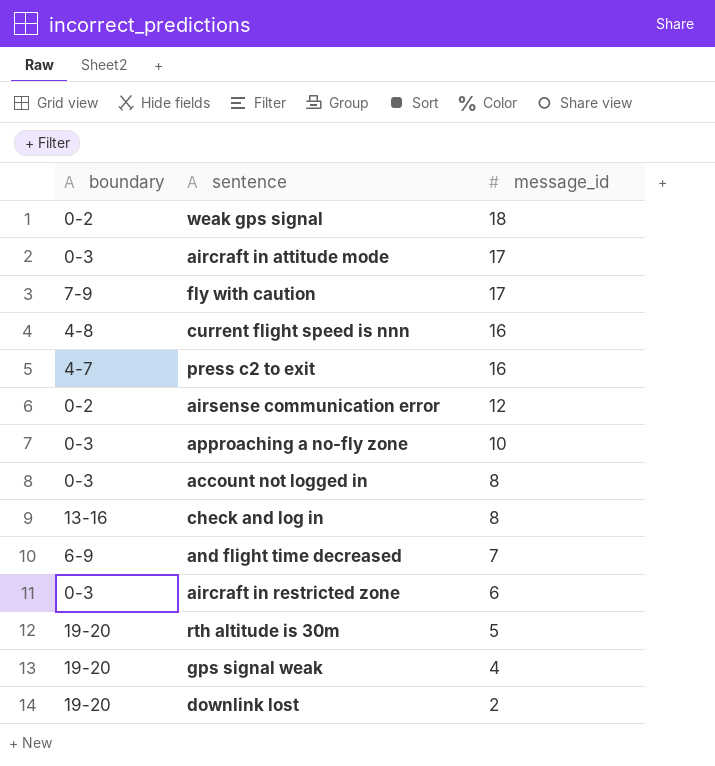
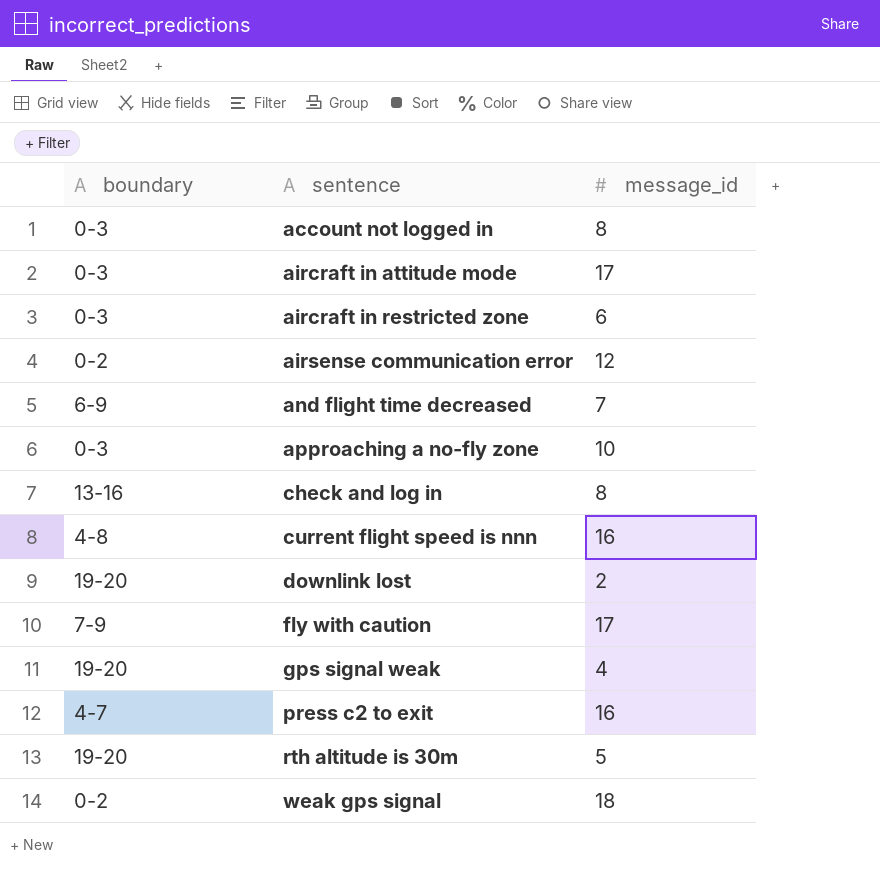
row order: message_id descending -> sentence ascending

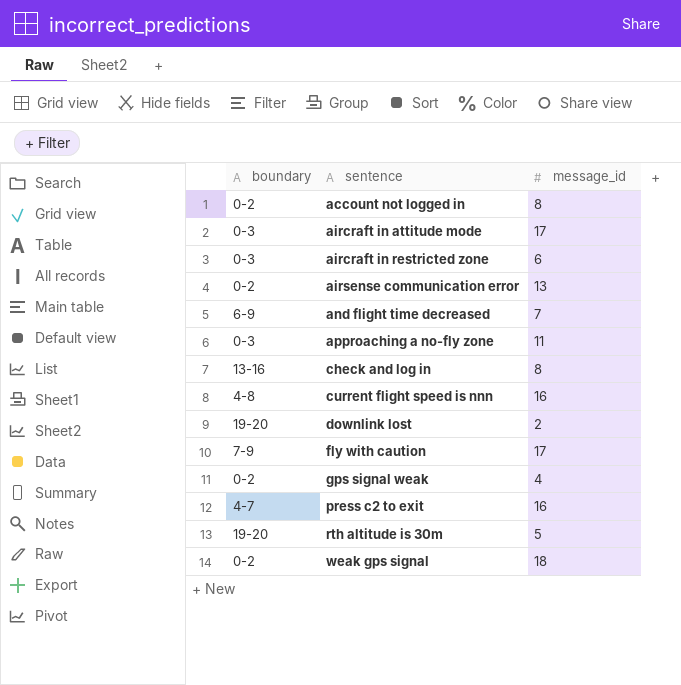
account not logged in | boundary: 0-3 -> 0-2
airsense communication error | message_id: 12 -> 13
approaching a no-fly zone | message_id: 10 -> 11
gps signal weak | boundary: 19-20 -> 0-2

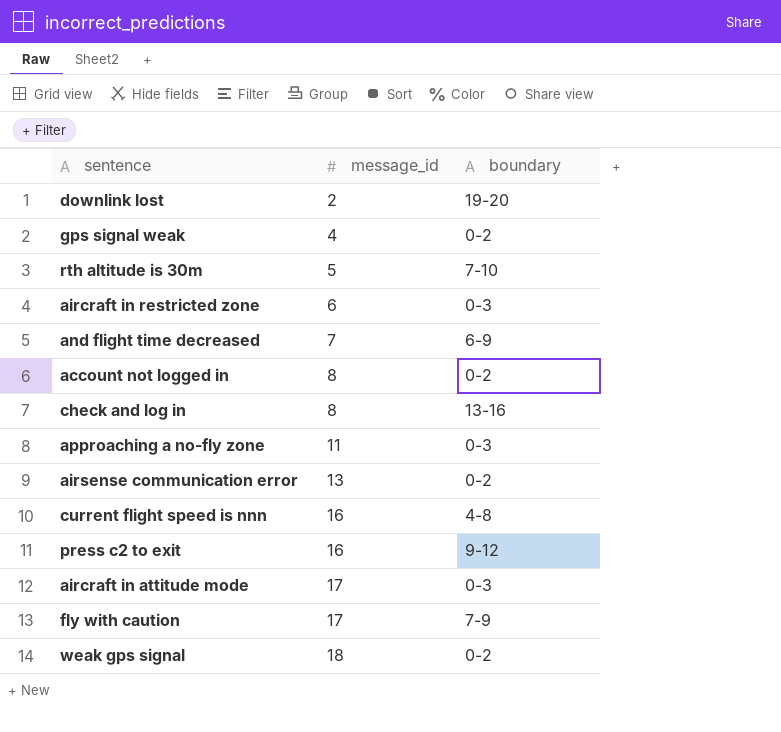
row order: sentence ascending -> message_id ascending
column boundary | position: 1 -> 3
rth altitude is 30m | boundary: 19-20 -> 7-10
press c2 to exit | boundary: 4-7 -> 9-12

